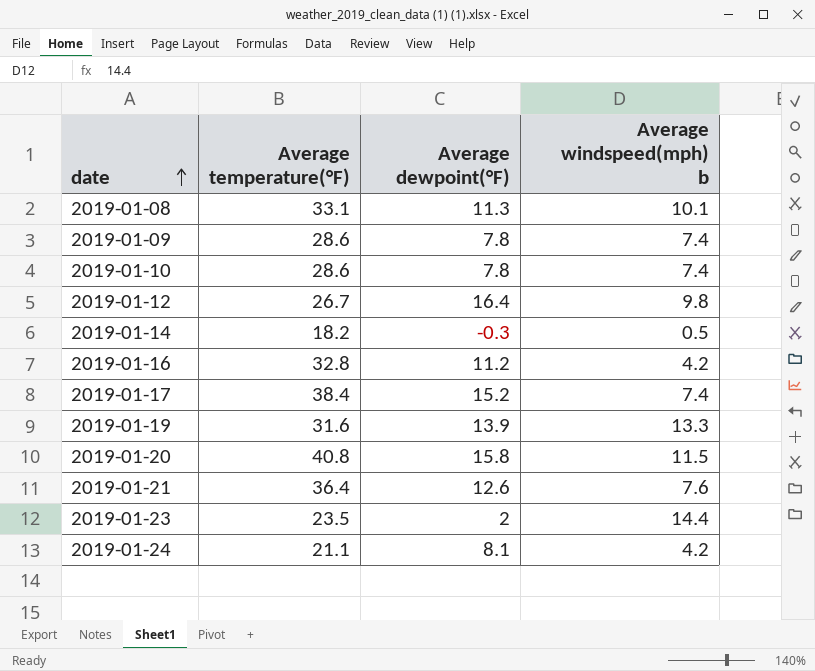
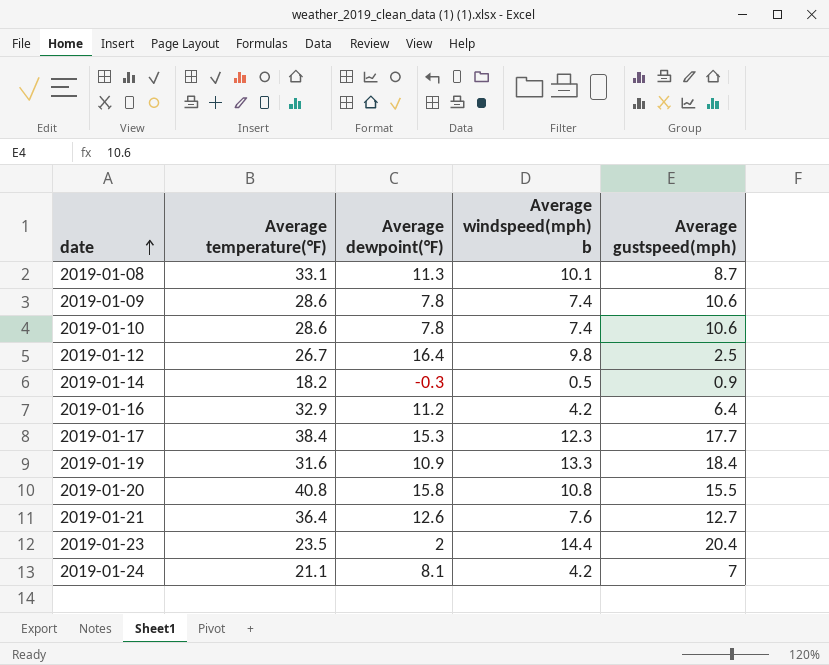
column Average gustspeed(mph) | position: none -> 5
2019-01-16 | Average temperature(°F): 32.8 -> 32.9
2019-01-17 | Average dewpoint(°F): 15.2 -> 15.3
2019-01-17 | Average windspeed(mph) b: 7.4 -> 12.3
2019-01-19 | Average dewpoint(°F): 13.9 -> 10.9
2019-01-20 | Average windspeed(mph) b: 11.5 -> 10.8

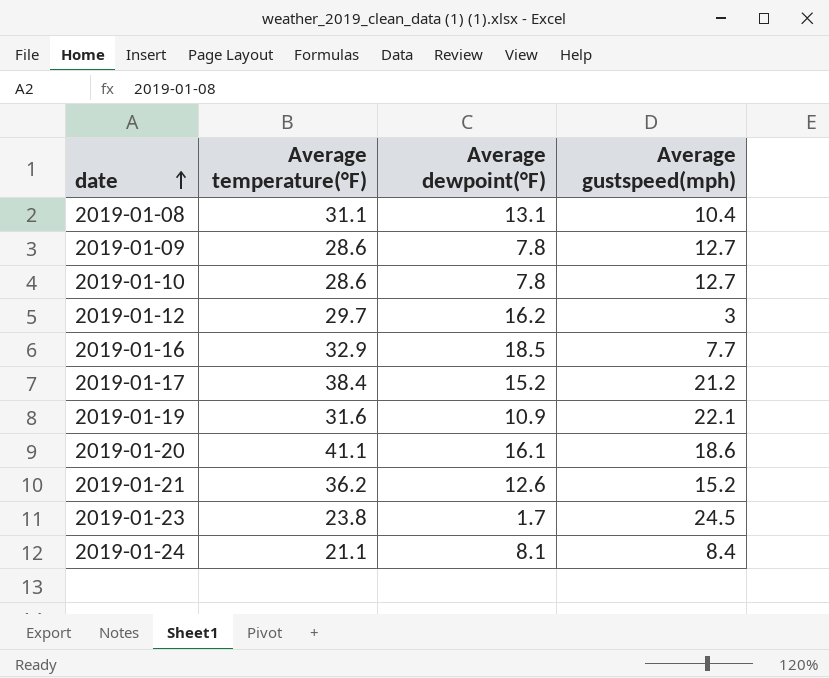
column Average windspeed(mph) b | position: 4 -> none
row 2019-01-14: 18.2 | -0.3 | 0.5 | 0.9 -> none
2019-01-08 | Average temperature(°F): 33.1 -> 31.1
2019-01-08 | Average dewpoint(°F): 11.3 -> 13.1
2019-01-08 | Average gustspeed(mph): 8.7 -> 10.4
2019-01-09 | Average gustspeed(mph): 10.6 -> 12.7
2019-01-10 | Average gustspeed(mph): 10.6 -> 12.7
2019-01-12 | Average temperature(°F): 26.7 -> 29.7
2019-01-12 | Average dewpoint(°F): 16.4 -> 16.2
2019-01-12 | Average gustspeed(mph): 2.5 -> 3
2019-01-16 | Average dewpoint(°F): 11.2 -> 18.5
2019-01-16 | Average gustspeed(mph): 6.4 -> 7.7
2019-01-17 | Average dewpoint(°F): 15.3 -> 15.2
2019-01-17 | Average gustspeed(mph): 17.7 -> 21.2
2019-01-19 | Average gustspeed(mph): 18.4 -> 22.1
2019-01-20 | Average temperature(°F): 40.8 -> 41.1
2019-01-20 | Average dewpoint(°F): 15.8 -> 16.1
2019-01-20 | Average gustspeed(mph): 15.5 -> 18.6
2019-01-21 | Average temperature(°F): 36.4 -> 36.2
2019-01-21 | Average gustspeed(mph): 12.7 -> 15.2
2019-01-23 | Average temperature(°F): 23.5 -> 23.8
2019-01-23 | Average dewpoint(°F): 2 -> 1.7
2019-01-23 | Average gustspeed(mph): 20.4 -> 24.5
2019-01-24 | Average gustspeed(mph): 7 -> 8.4

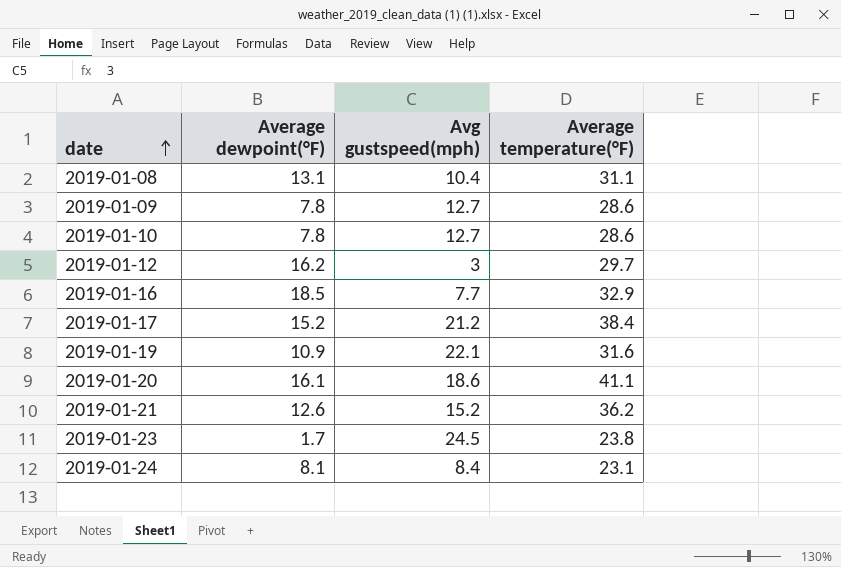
column name: Average gustspeed(mph) -> Avg gustspeed(mph)
column Average temperature(°F) | position: 2 -> 4
2019-01-24 | Average temperature(°F): 21.1 -> 23.1

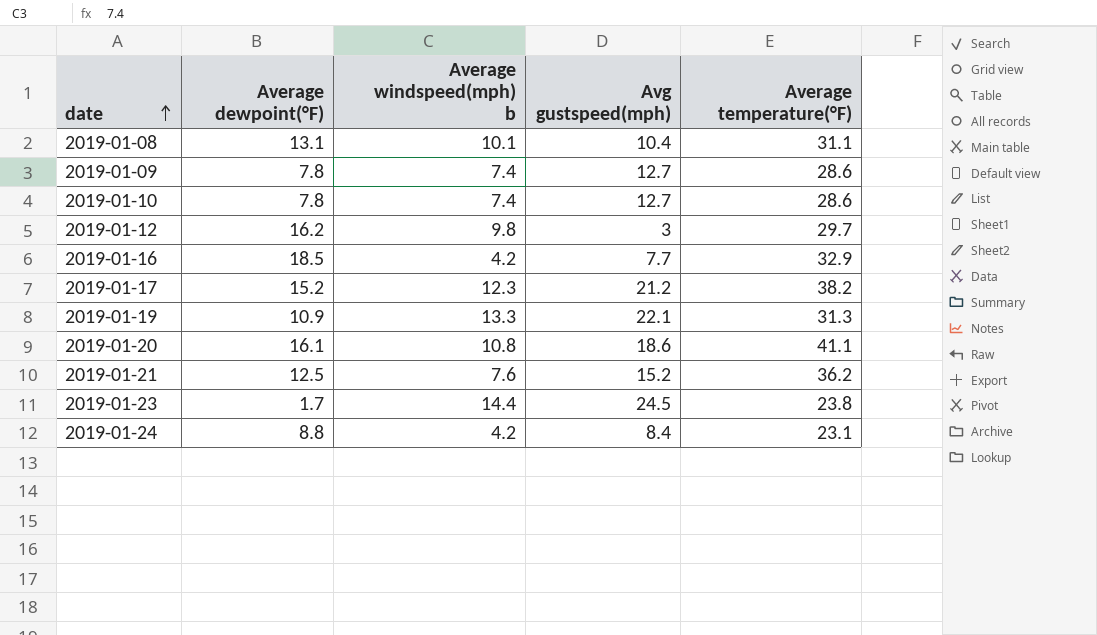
column Average windspeed(mph) b | position: none -> 3
2019-01-17 | Average temperature(°F): 38.4 -> 38.2
2019-01-19 | Average temperature(°F): 31.6 -> 31.3
2019-01-21 | Average dewpoint(°F): 12.6 -> 12.5
2019-01-24 | Average dewpoint(°F): 8.1 -> 8.8

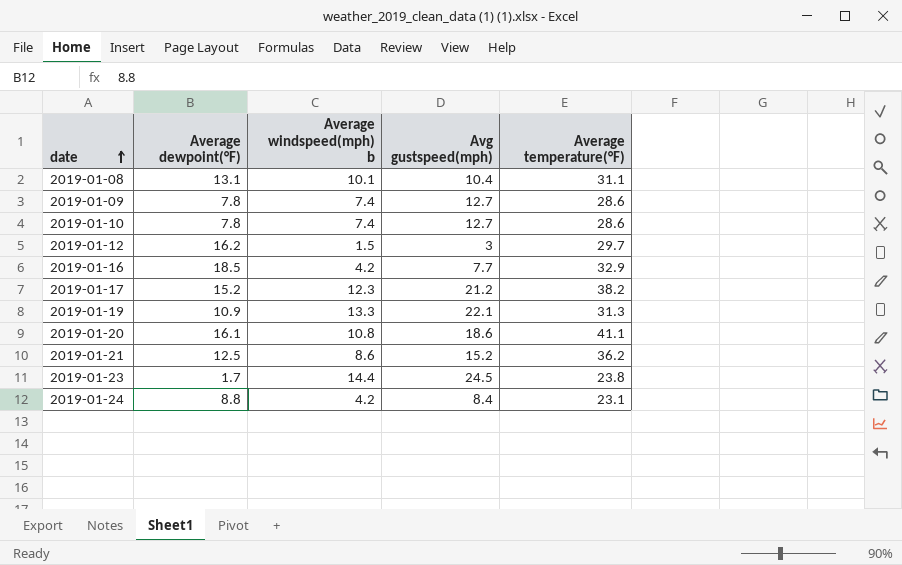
2019-01-12 | Average windspeed(mph) b: 9.8 -> 1.5
2019-01-21 | Average windspeed(mph) b: 7.6 -> 8.6

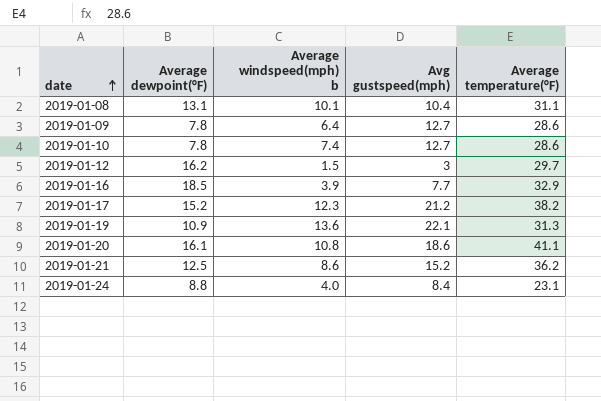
row 2019-01-23: 1.7 | 14.4 | 24.5 | 23.8 -> none
2019-01-09 | Average windspeed(mph) b: 7.4 -> 6.4
2019-01-16 | Average windspeed(mph) b: 4.2 -> 3.9
2019-01-19 | Average windspeed(mph) b: 13.3 -> 13.6
2019-01-24 | Average windspeed(mph) b: 4.2 -> 4.0

